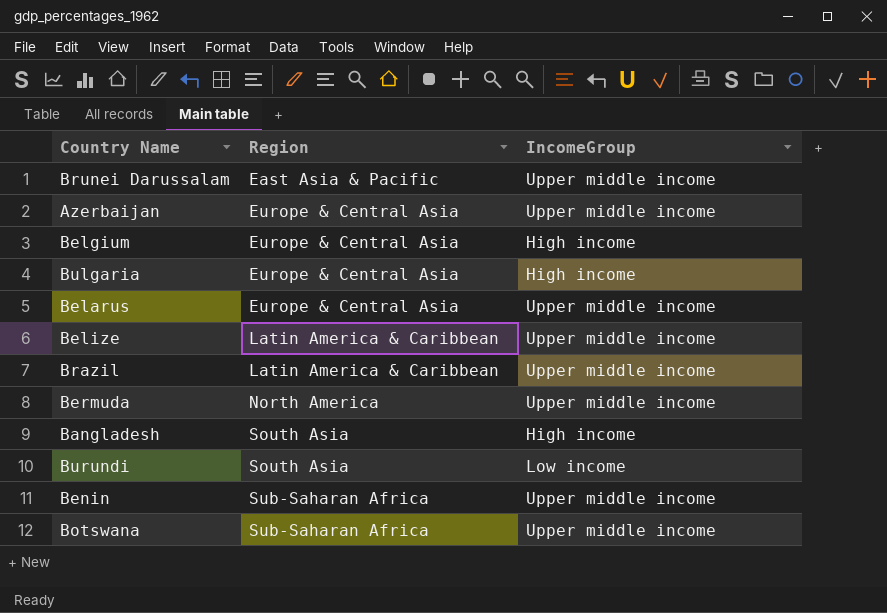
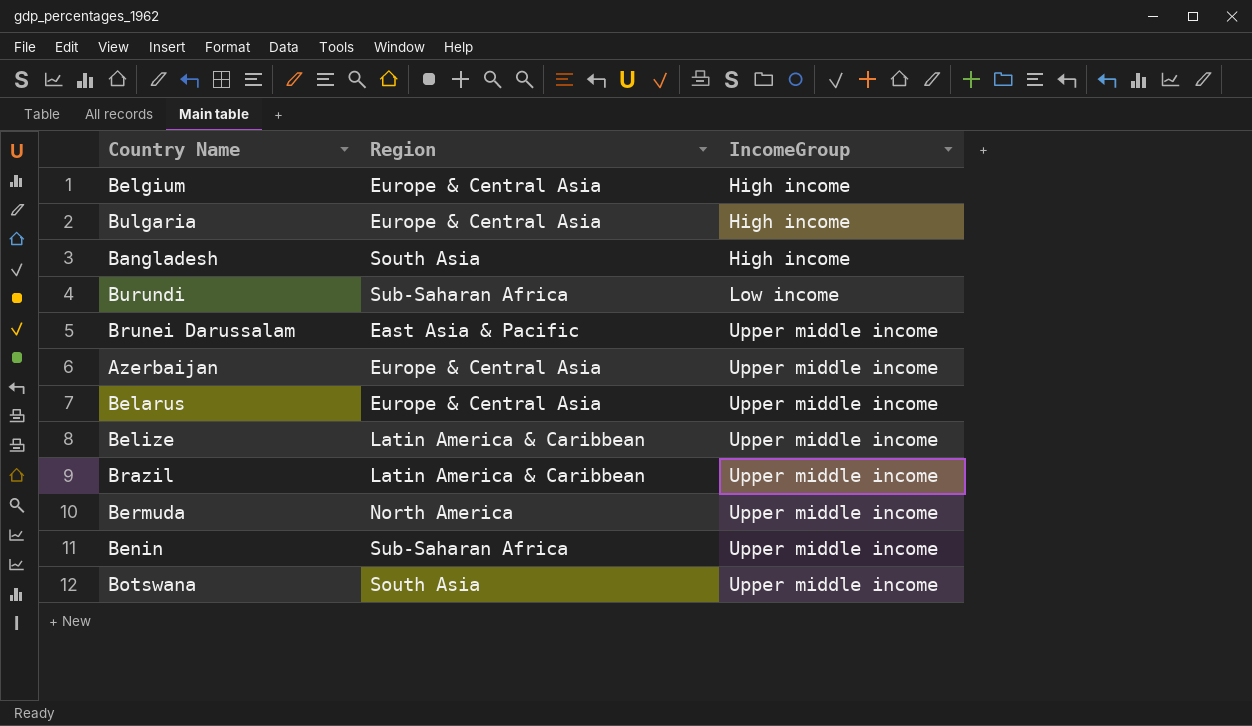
row order: Region ascending -> IncomeGroup ascending
Burundi | Region: South Asia -> Sub-Saharan Africa
Botswana | Region: Sub-Saharan Africa -> South Asia

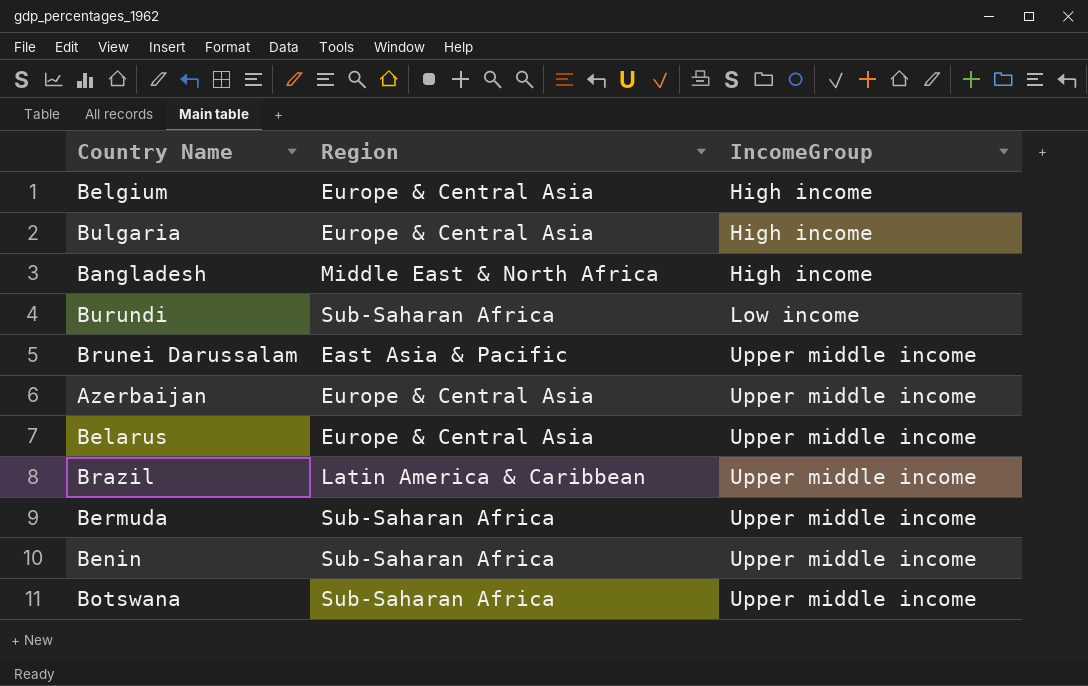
row Belize: Latin America & Caribbean | Upper middle income -> none
Bangladesh | Region: South Asia -> Middle East & North Africa
Bermuda | Region: North America -> Sub-Saharan Africa
Botswana | Region: South Asia -> Sub-Saharan Africa

